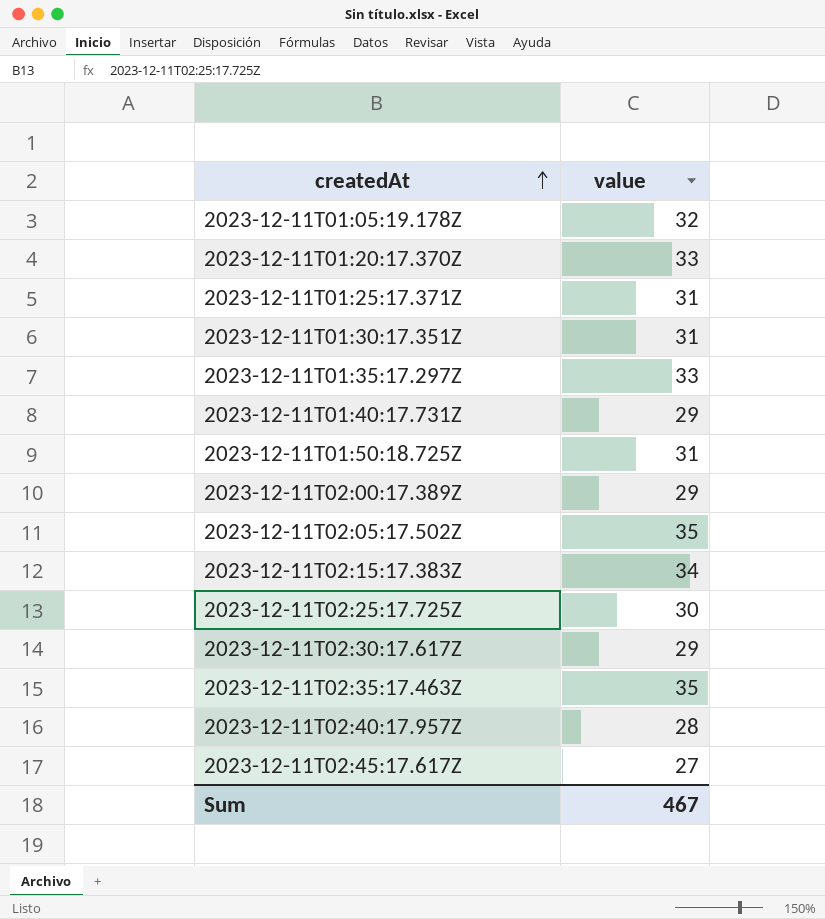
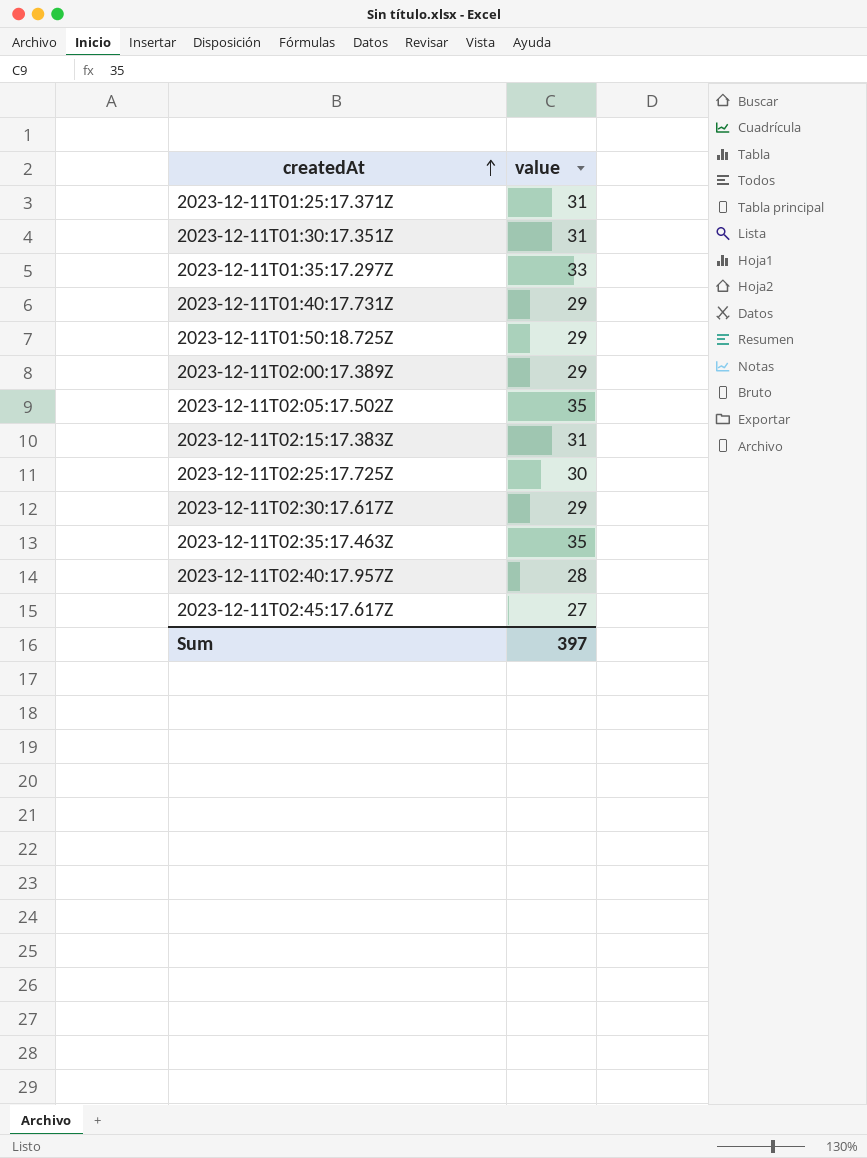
row 2023-12-11T01:05:19.178Z: 32 -> none
row 2023-12-11T01:20:17.370Z: 33 -> none
2023-12-11T01:50:18.725Z | value: 31 -> 29
2023-12-11T02:15:17.383Z | value: 34 -> 31
Sum | value: 467 -> 397

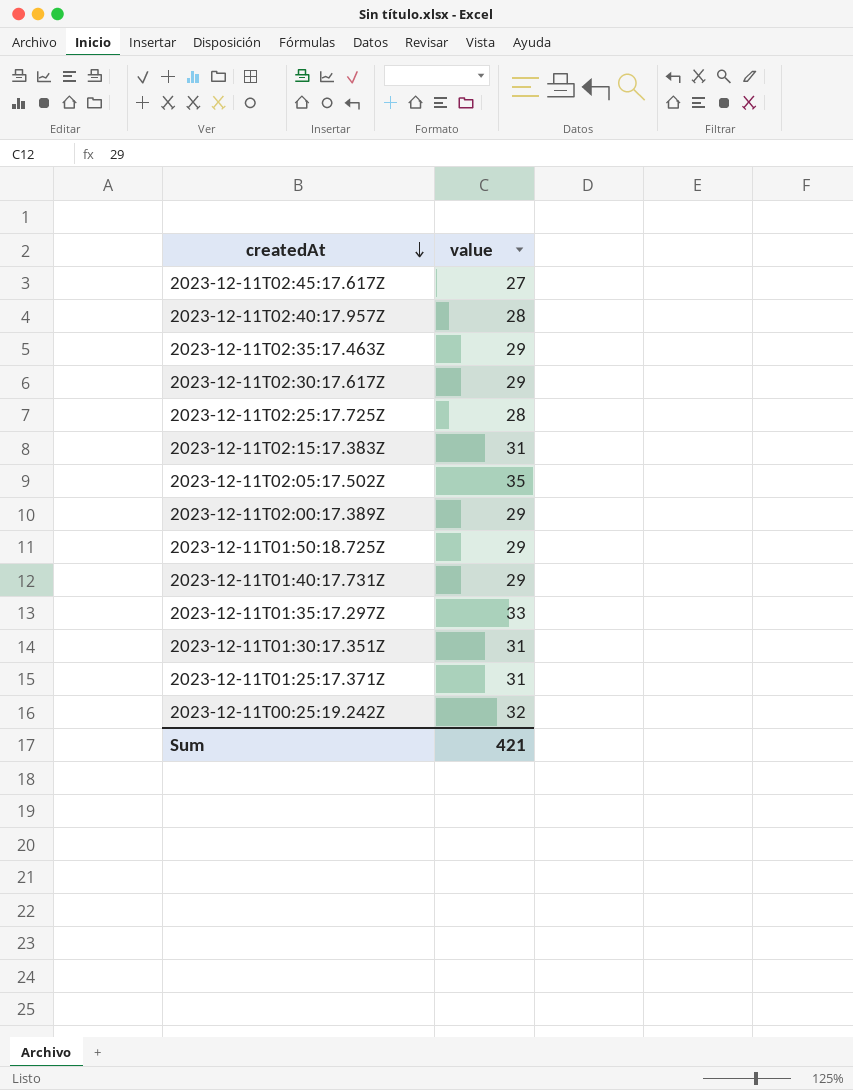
row order: createdAt ascending -> createdAt descending
2023-12-11T02:35:17.463Z | value: 35 -> 29
2023-12-11T02:25:17.725Z | value: 30 -> 28
row 2023-12-11T00:25:19.242Z: none -> 32
Sum | value: 397 -> 421

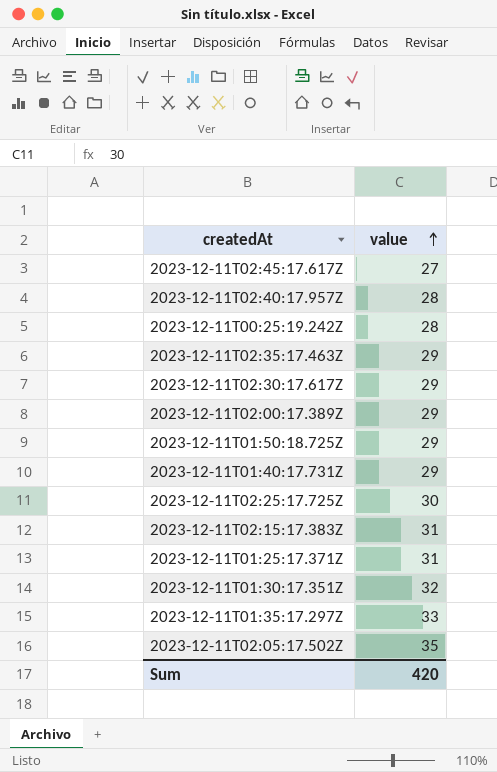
row order: createdAt descending -> value ascending
2023-12-11T00:25:19.242Z | value: 32 -> 28
2023-12-11T02:25:17.725Z | value: 28 -> 30
2023-12-11T01:30:17.351Z | value: 31 -> 32
Sum | value: 421 -> 420

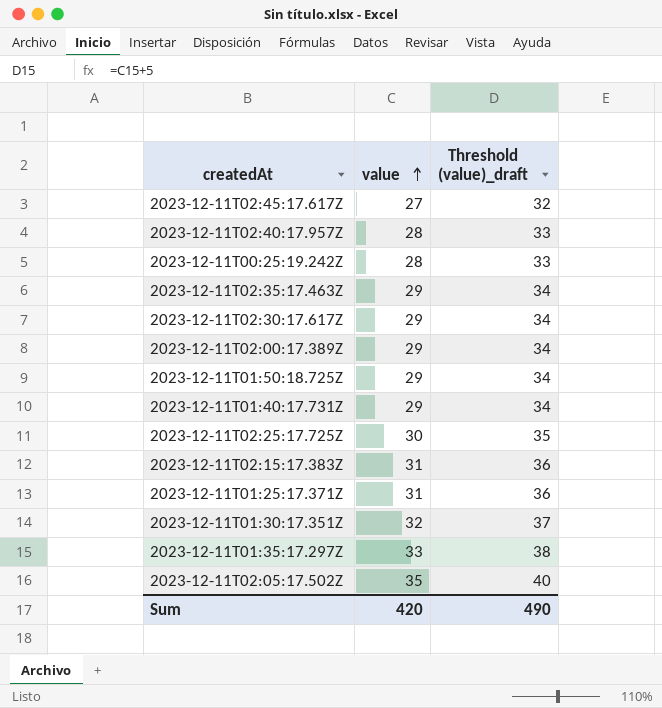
column Threshold (value)_draft | formula: none -> [value] + 5

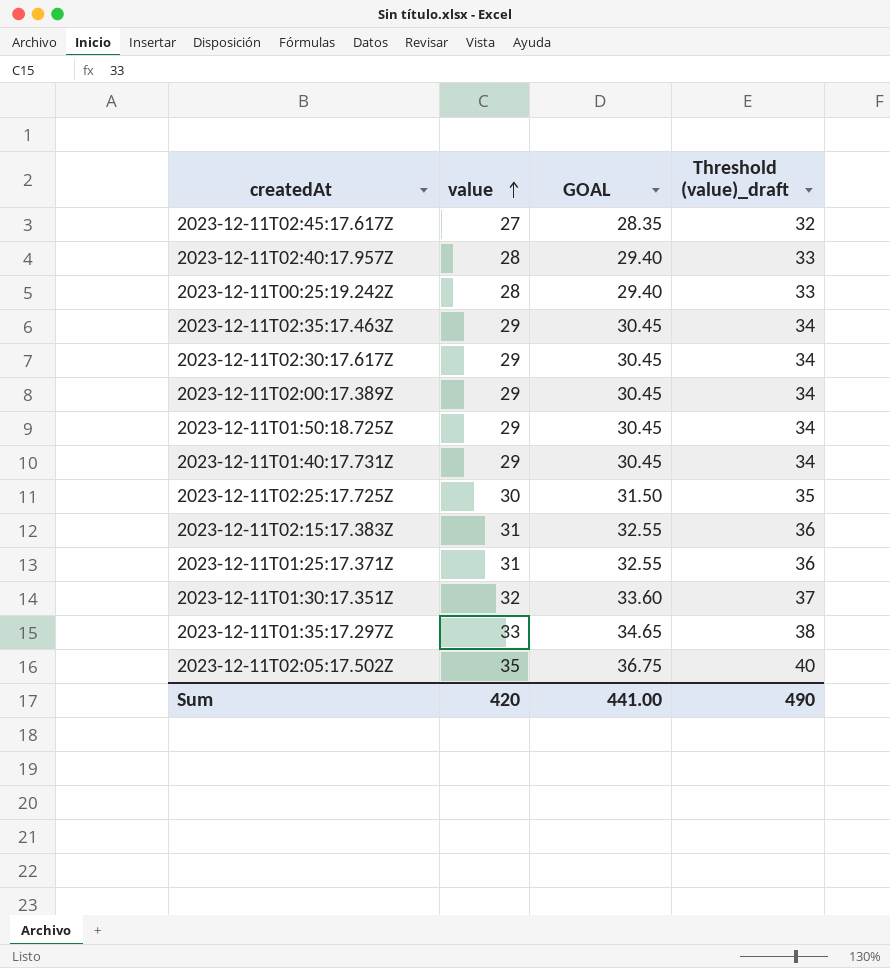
column GOAL | formula: none -> [value] * 1.05

